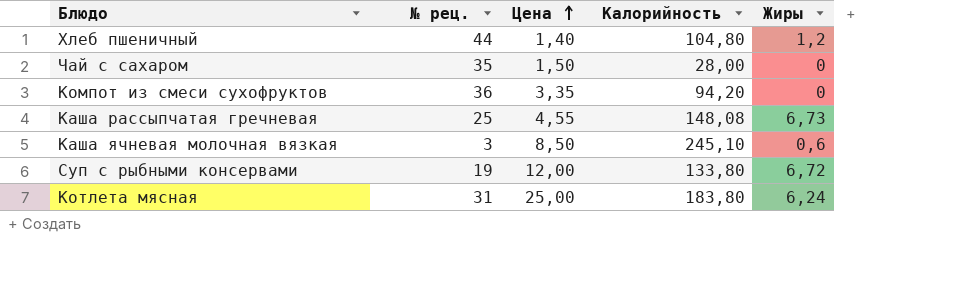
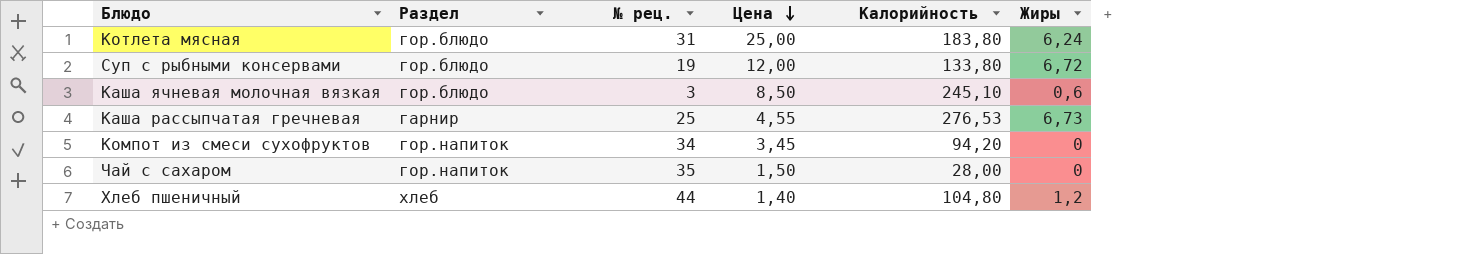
row order: Цена ascending -> Цена descending
column Раздел | position: none -> 2
Каша рассыпчатая гречневая | Калорийность: 148,08 -> 276,53
Компот из смеси сухофруктов | № рец.: 36 -> 34
Компот из смеси сухофруктов | Цена: 3,35 -> 3,45

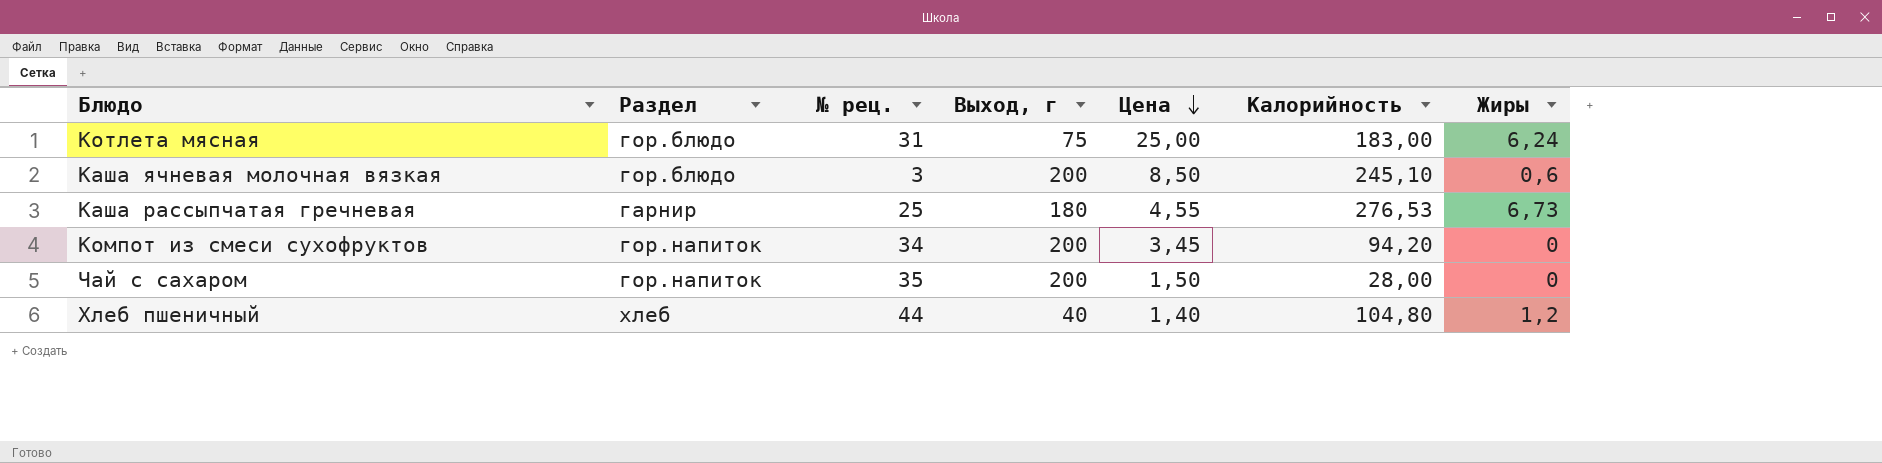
column Выход, г | position: none -> 4
row Суп с рыбными консервами: гор.блюдо | 19 | 12,00 | 133,80 | 6,72 -> none
Котлета мясная | Калорийность: 183,80 -> 183,00

